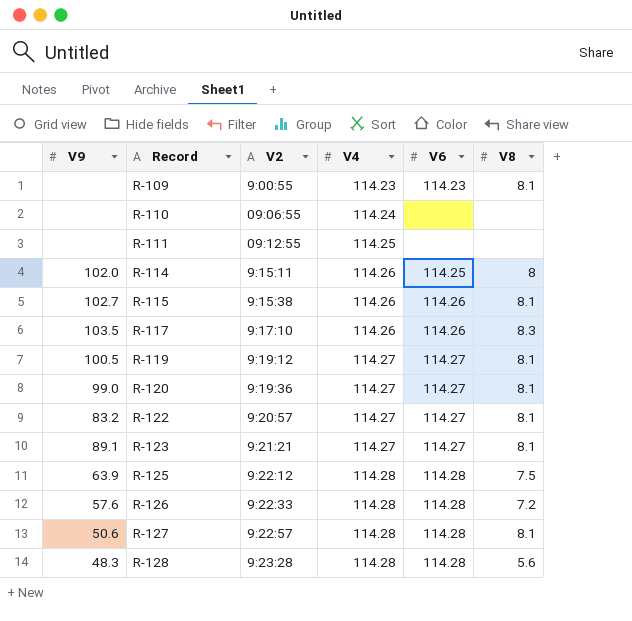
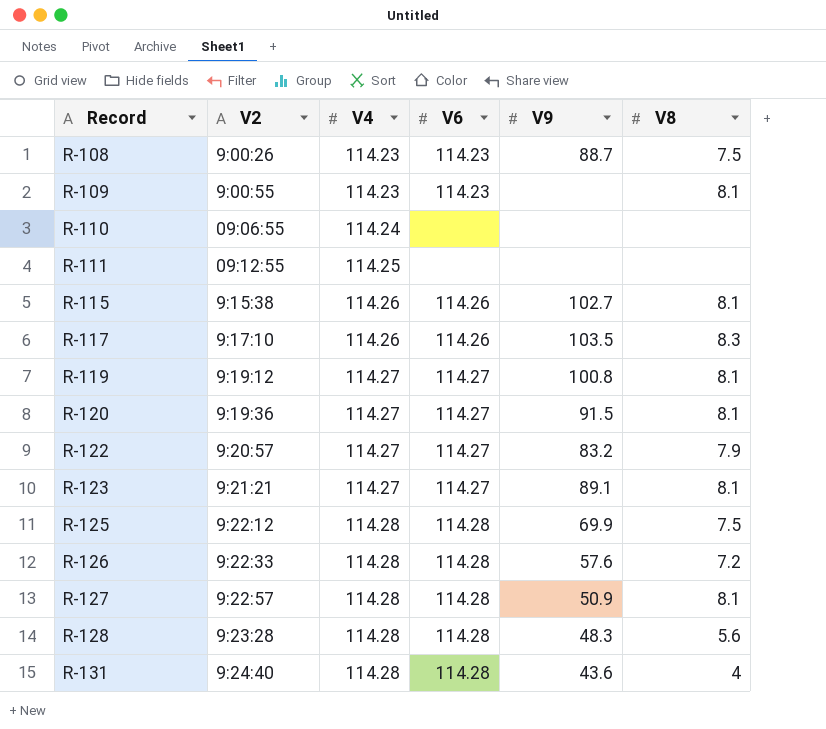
column V9 | position: 1 -> 5
row R-114: 102.0 | 9:15:11 | 114.26 | 114.25 | 8 -> none
row R-108: none -> 9:00:26 | 114.23 | 114.23 | 88.7 | 7.5
R-119 | V9: 100.5 -> 100.8
R-120 | V9: 99.0 -> 91.5
R-122 | V8: 8.1 -> 7.9
R-125 | V9: 63.9 -> 69.9
R-127 | V9: 50.6 -> 50.9
row R-131: none -> 9:24:40 | 114.28 | 114.28 | 43.6 | 4

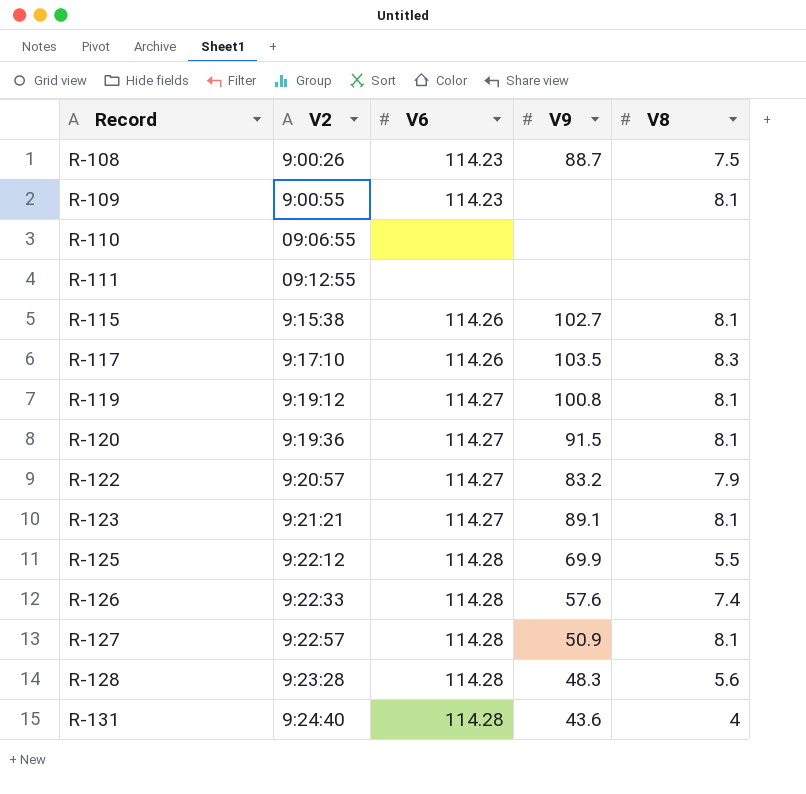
column V4 | position: 3 -> none
R-125 | V8: 7.5 -> 5.5
R-126 | V8: 7.2 -> 7.4

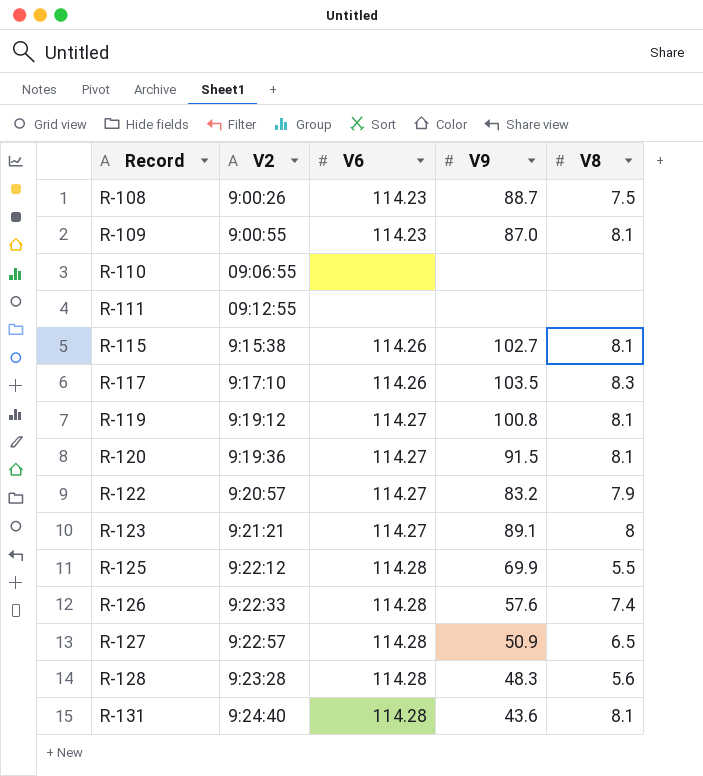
R-109 | V9: none -> 87.0
R-123 | V8: 8.1 -> 8
R-127 | V8: 8.1 -> 6.5
R-131 | V8: 4 -> 8.1

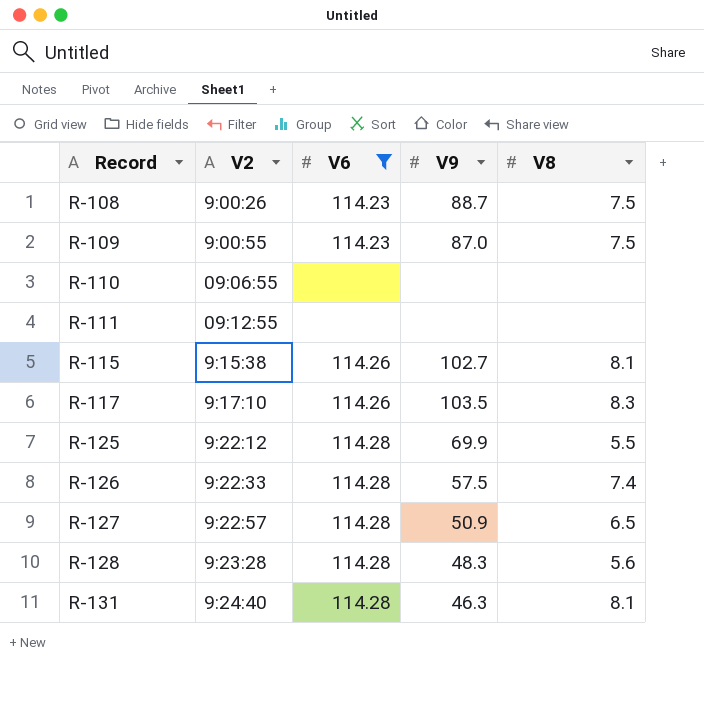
filter: none -> V6 != 114.27
R-109 | V8: 8.1 -> 7.5
R-126 | V9: 57.6 -> 57.5
R-131 | V9: 43.6 -> 46.3

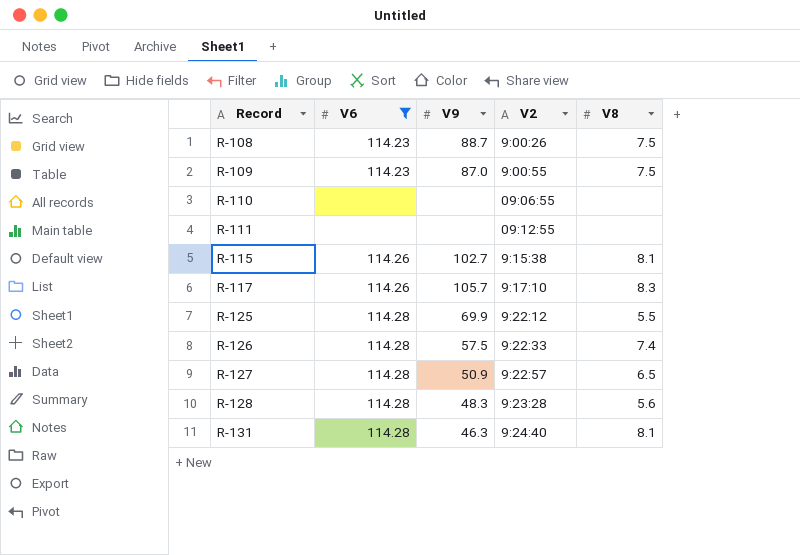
column V2 | position: 2 -> 4
R-117 | V9: 103.5 -> 105.7

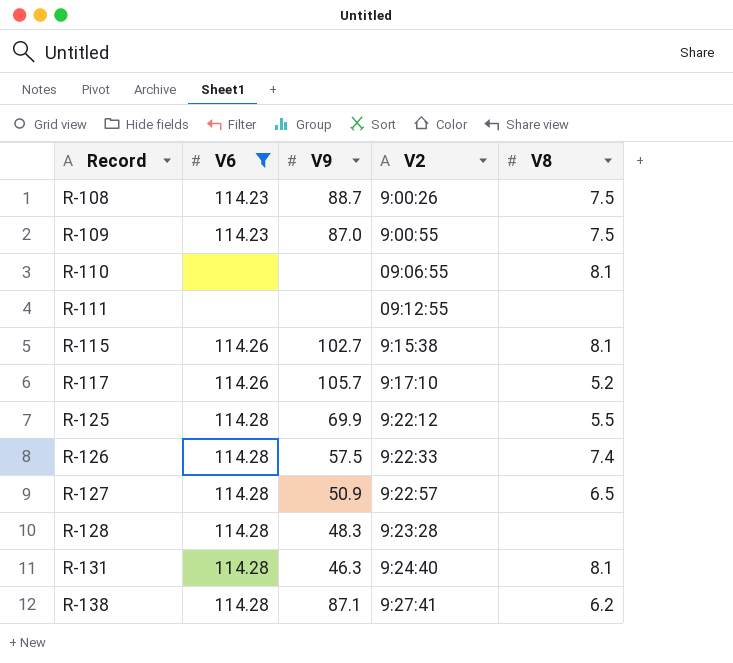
R-110 | V8: none -> 8.1
R-117 | V8: 8.3 -> 5.2
R-128 | V8: 5.6 -> none
row R-138: none -> 114.28 | 87.1 | 9:27:41 | 6.2

